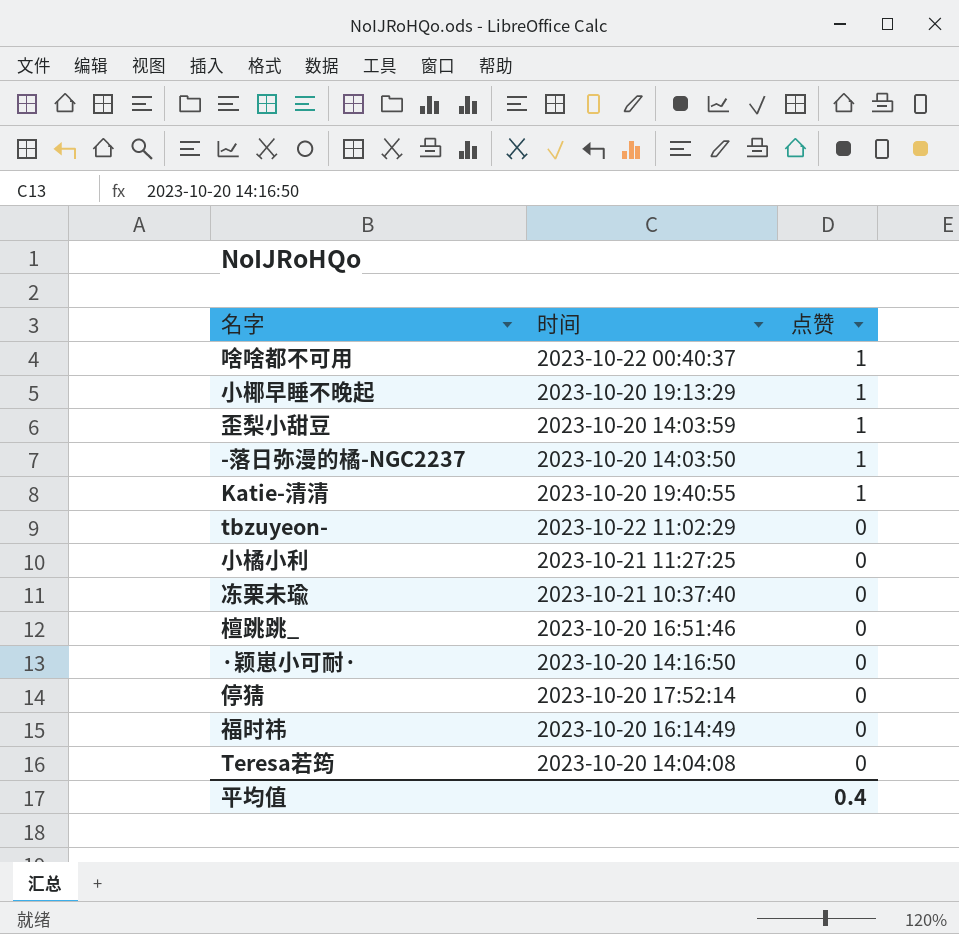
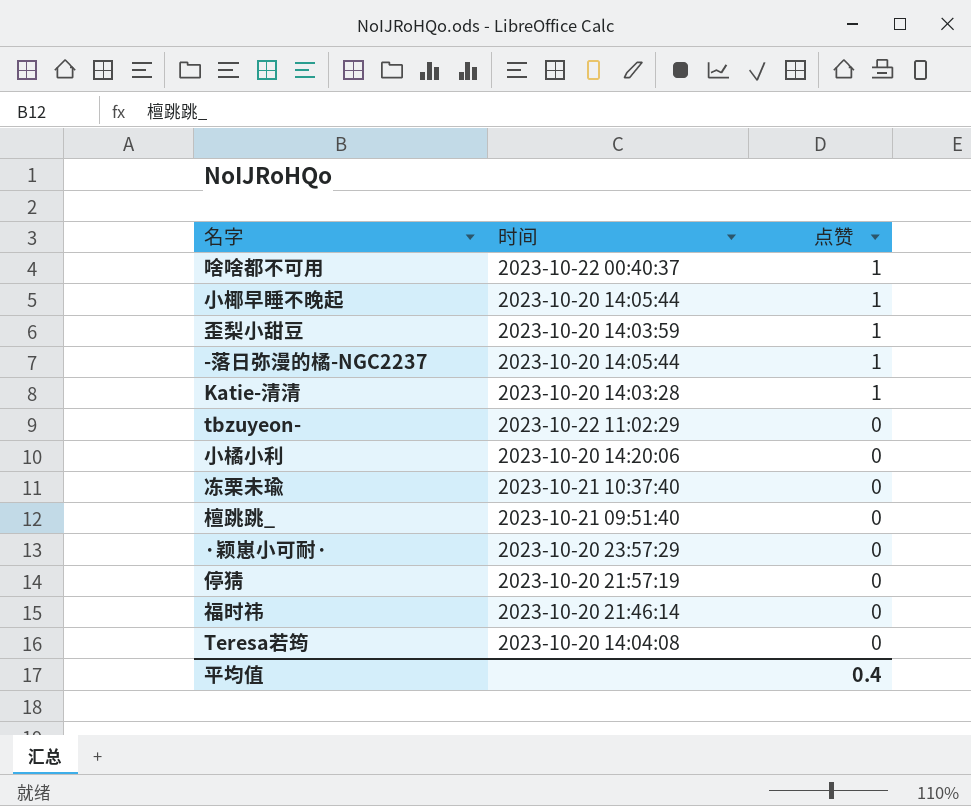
小椰早睡不晚起 | 时间: 2023-10-20 19:13:29 -> 2023-10-20 14:05:44
-落日弥漫的橘-NGC2237 | 时间: 2023-10-20 14:03:50 -> 2023-10-20 14:05:44
Katie-清清 | 时间: 2023-10-20 19:40:55 -> 2023-10-20 14:03:28
小橘小利 | 时间: 2023-10-21 11:27:25 -> 2023-10-20 14:20:06
檀跳跳_ | 时间: 2023-10-20 16:51:46 -> 2023-10-21 09:51:40
·颖崽小可耐· | 时间: 2023-10-20 14:16:50 -> 2023-10-20 23:57:29
停猜 | 时间: 2023-10-20 17:52:14 -> 2023-10-20 21:57:19
福时祎 | 时间: 2023-10-20 16:14:49 -> 2023-10-20 21:46:14

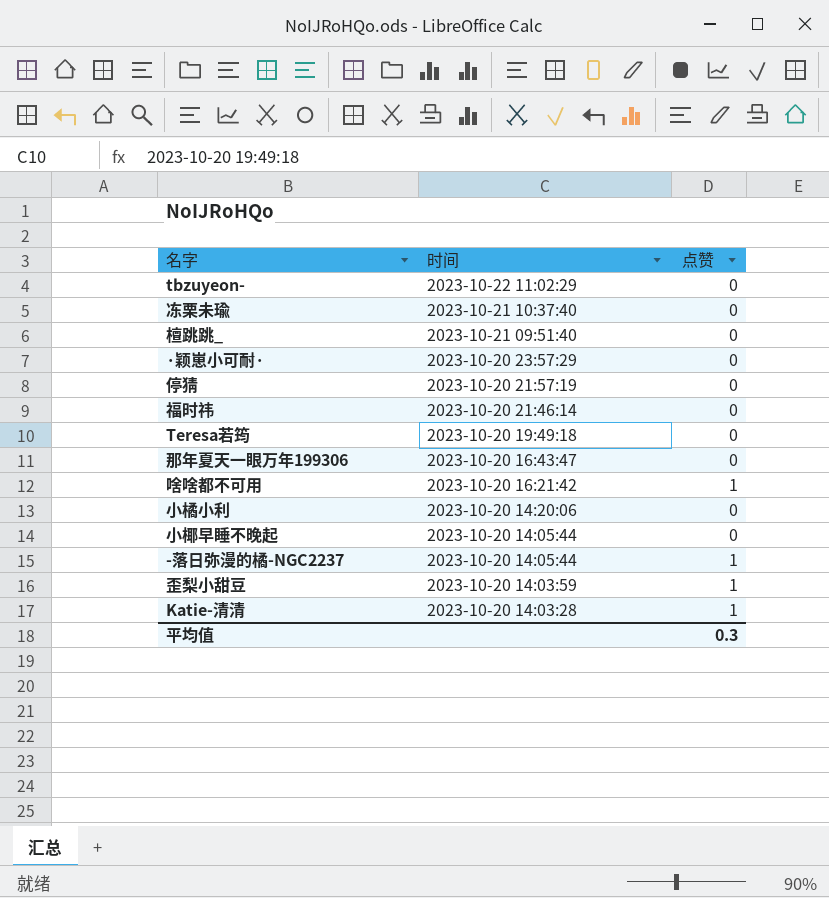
row order: 点赞 descending -> 时间 descending
Teresa若筠 | 时间: 2023-10-20 14:04:08 -> 2023-10-20 19:49:18
row 那年夏天一眼万年199306: none -> 2023-10-20 16:43:47 | 0
啥啥都不可用 | 时间: 2023-10-22 00:40:37 -> 2023-10-20 16:21:42
小椰早睡不晚起 | 点赞: 1 -> 0
平均值 | 点赞: 0.4 -> 0.3

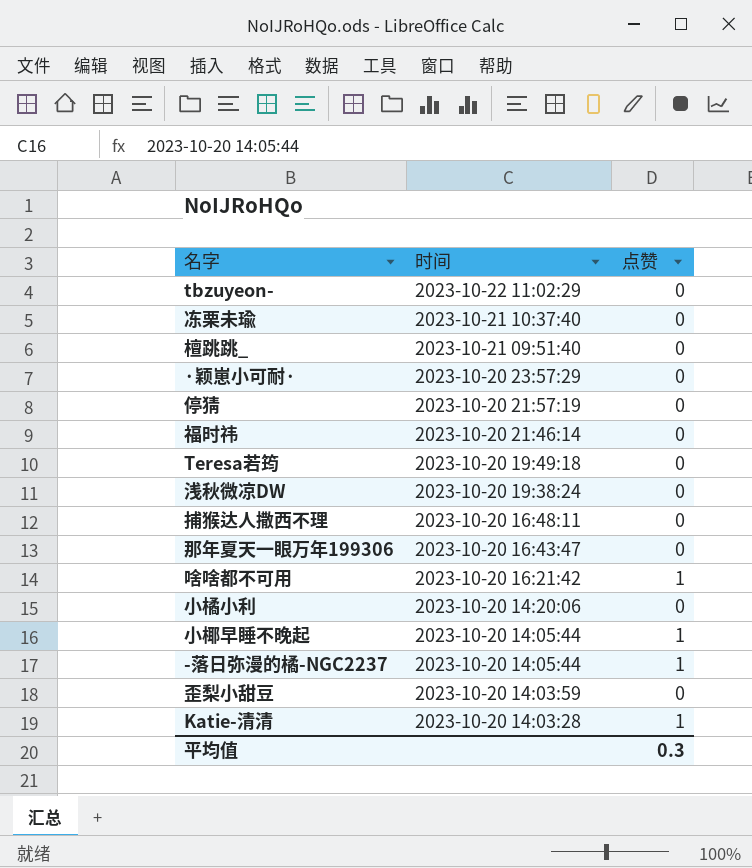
row 浅秋微凉DW: none -> 2023-10-20 19:38:24 | 0
row 捕猴达人撒西不理: none -> 2023-10-20 16:48:11 | 0
小椰早睡不晚起 | 点赞: 0 -> 1
歪梨小甜豆 | 点赞: 1 -> 0

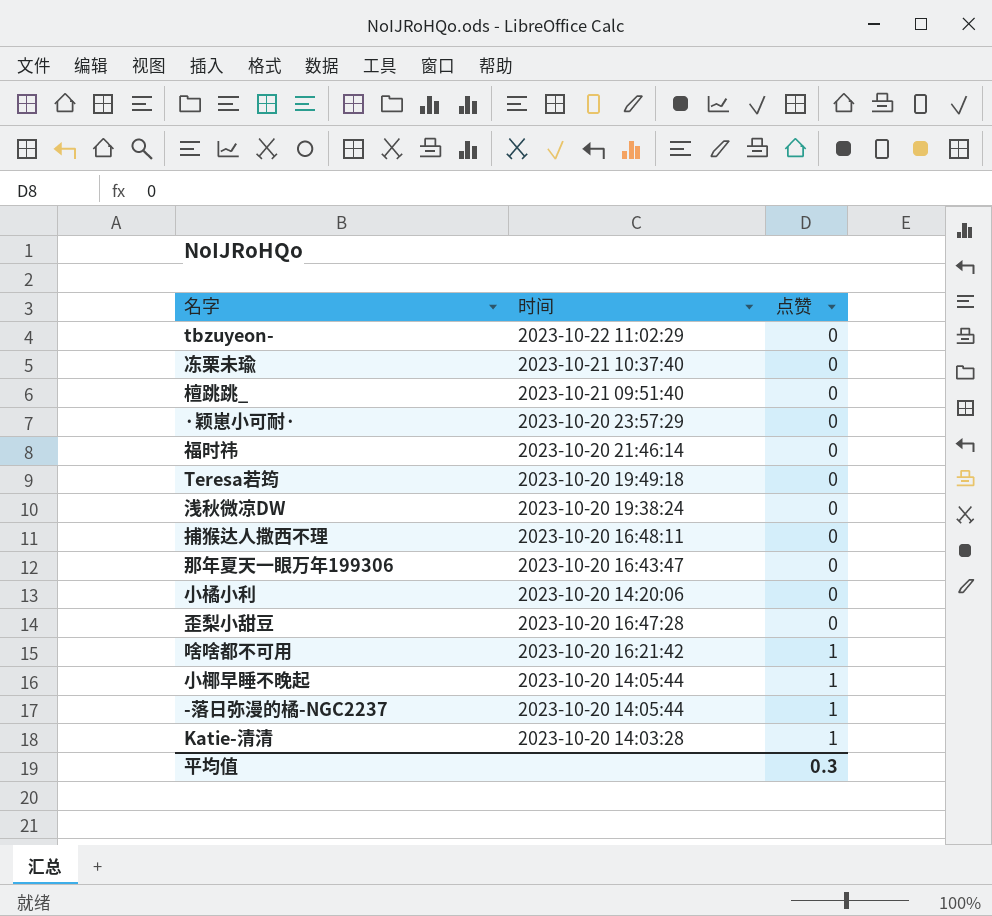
row order: 时间 descending -> 点赞 ascending
row 停猜: 2023-10-20 21:57:19 | 0 -> none
歪梨小甜豆 | 时间: 2023-10-20 14:03:59 -> 2023-10-20 16:47:28

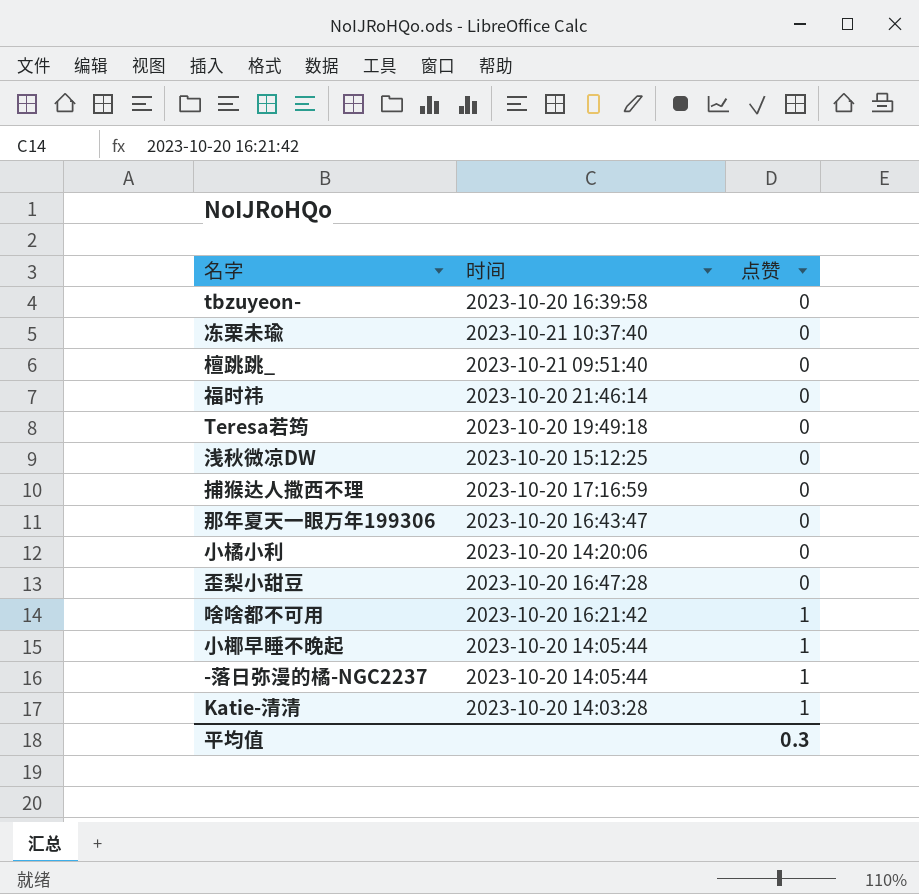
row ·颖崽小可耐·: 2023-10-20 23:57:29 | 0 -> none
tbzuyeon- | 时间: 2023-10-22 11:02:29 -> 2023-10-20 16:39:58
浅秋微凉DW | 时间: 2023-10-20 19:38:24 -> 2023-10-20 15:12:25
捕猴达人撒西不理 | 时间: 2023-10-20 16:48:11 -> 2023-10-20 17:16:59

